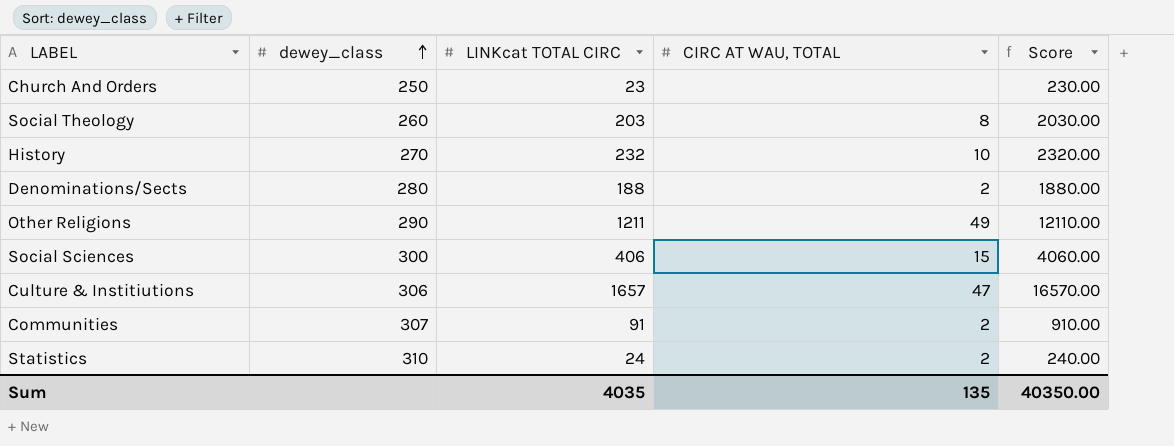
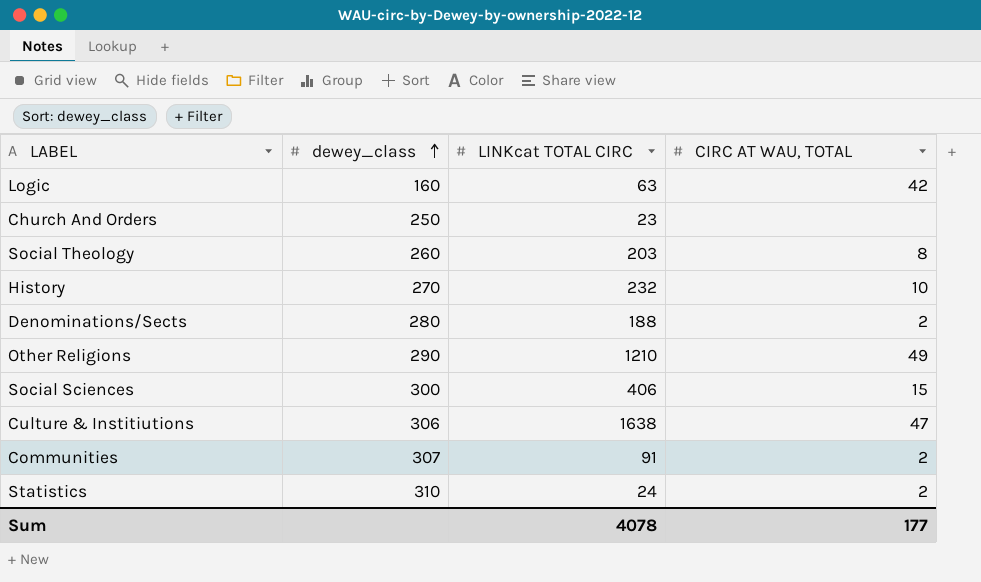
column Score | formula: [LINKcat TOTAL CIRC] * 10 -> none
row Logic: none -> 160 | 63 | 42
Other Religions | LINKcat TOTAL CIRC: 1211 -> 1210
Culture & Institiutions | LINKcat TOTAL CIRC: 1657 -> 1638
Sum | LINKcat TOTAL CIRC: 4035 -> 4078
Sum | CIRC AT WAU, TOTAL: 135 -> 177

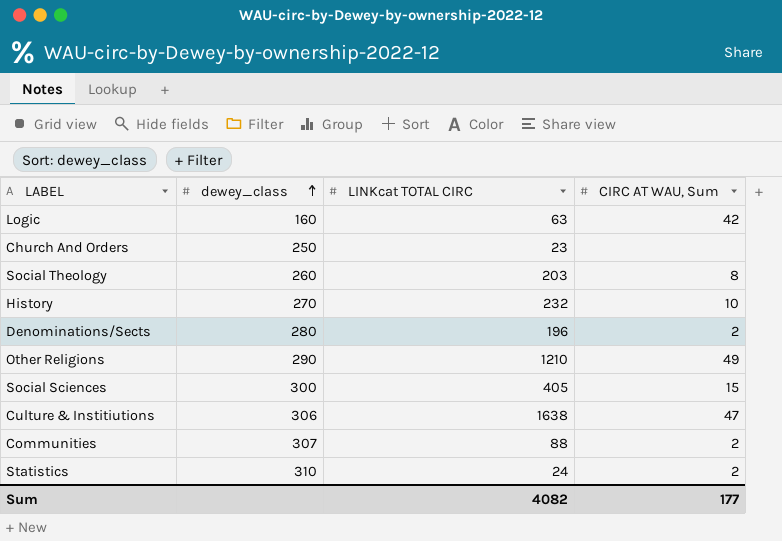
column name: CIRC AT WAU, TOTAL -> CIRC AT WAU, Sum
Denominations/Sects | LINKcat TOTAL CIRC: 188 -> 196
Social Sciences | LINKcat TOTAL CIRC: 406 -> 405
Communities | LINKcat TOTAL CIRC: 91 -> 88
Sum | LINKcat TOTAL CIRC: 4078 -> 4082

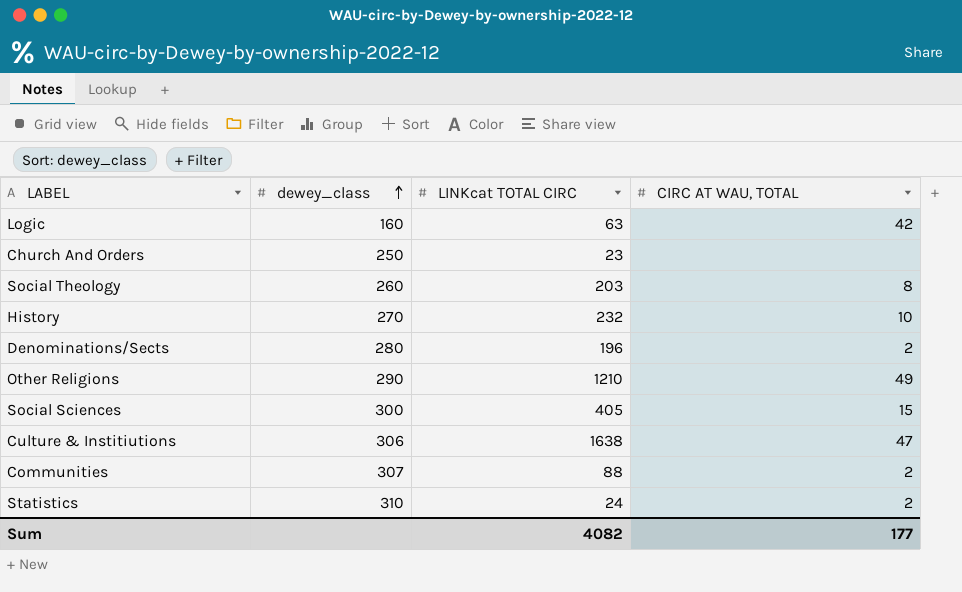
column name: CIRC AT WAU, Sum -> CIRC AT WAU, TOTAL

